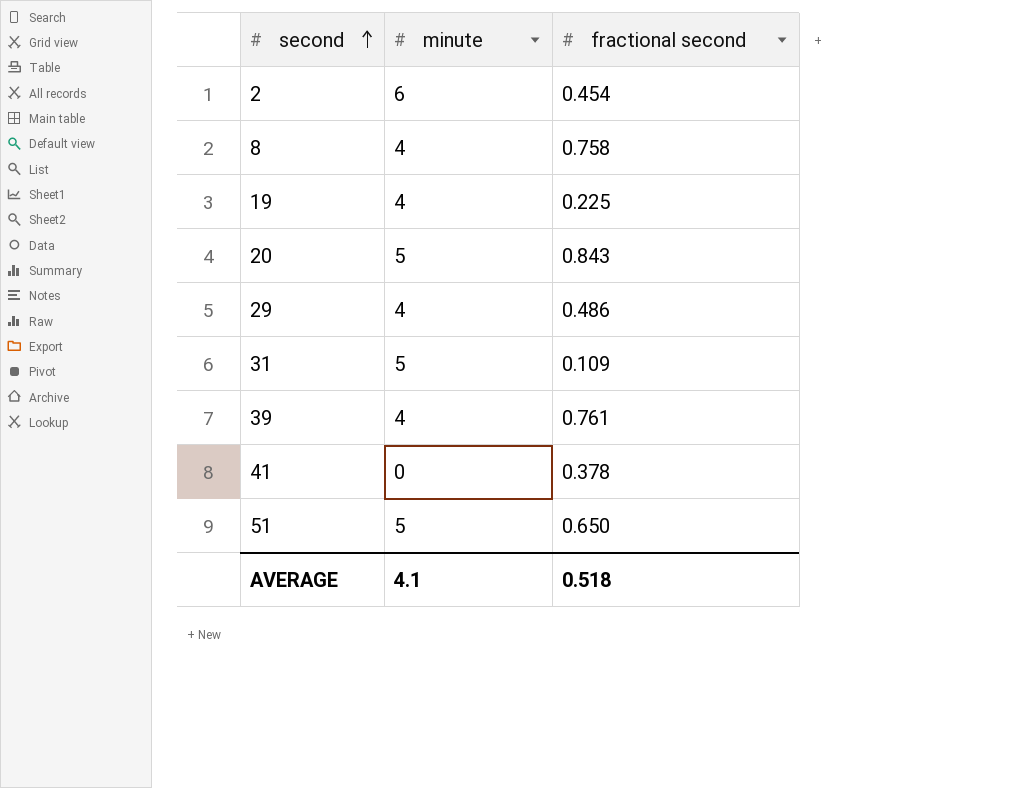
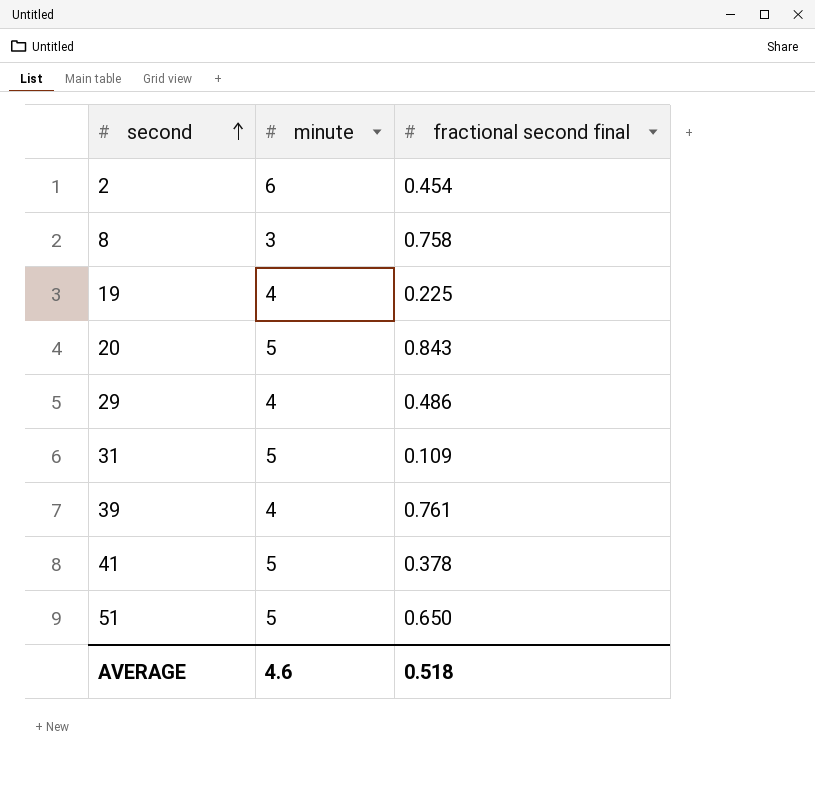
column name: fractional second -> fractional second final
8 | minute: 4 -> 3
41 | minute: 0 -> 5
AVERAGE | minute: 4.1 -> 4.6

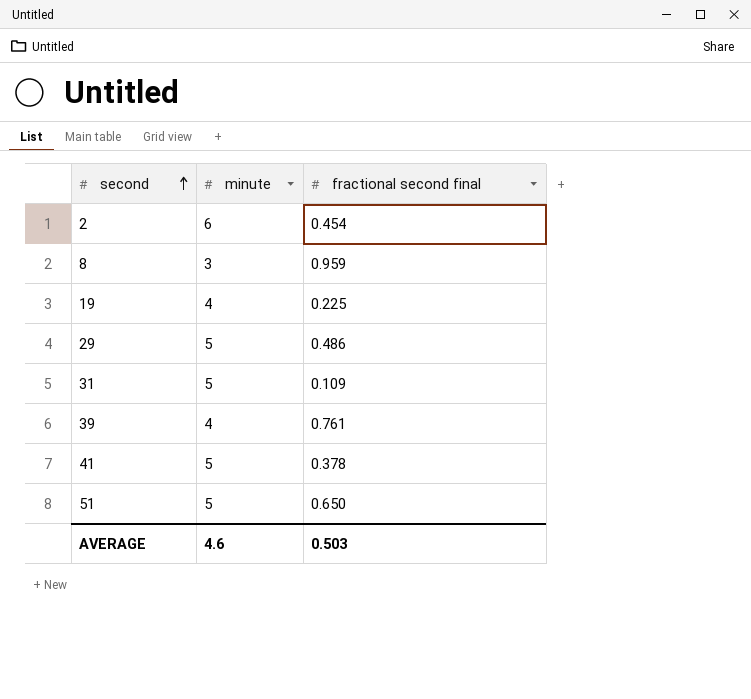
row 20: 5 | 0.843 -> none
8 | fractional second final: 0.758 -> 0.959
29 | minute: 4 -> 5
AVERAGE | fractional second final: 0.518 -> 0.503

